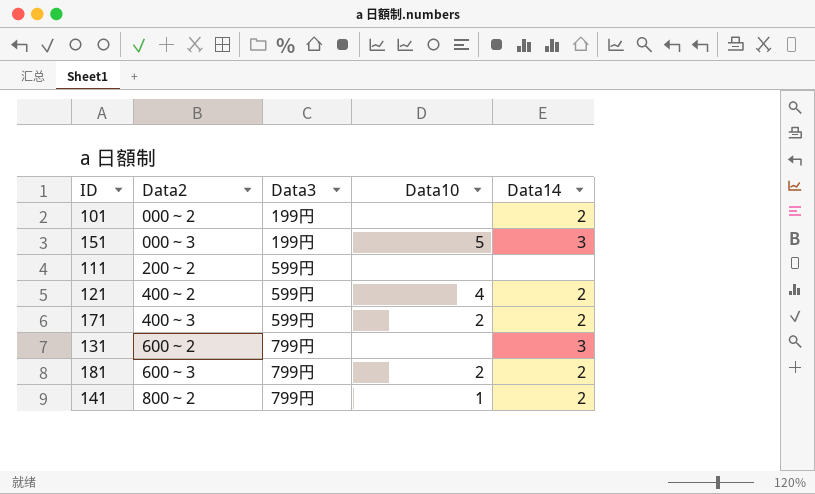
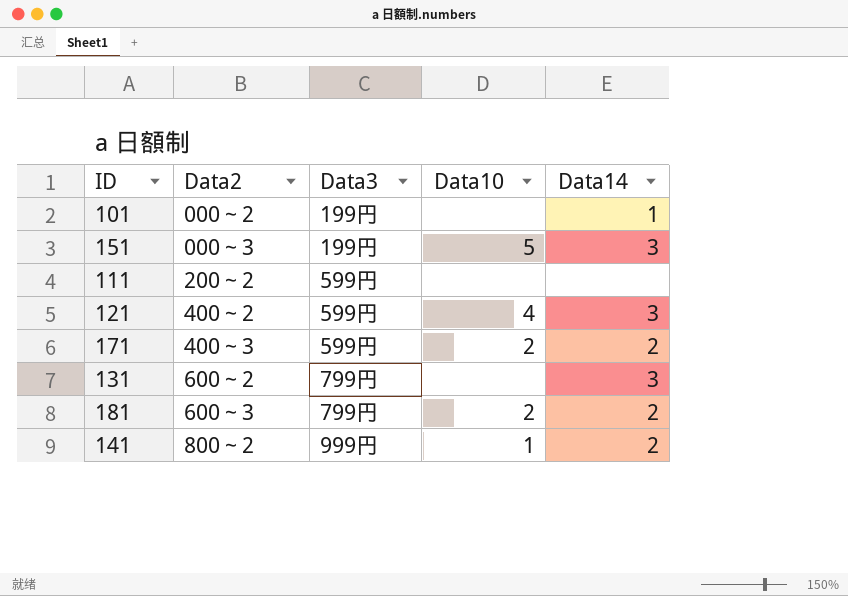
101 | Data14: 2 -> 1
121 | Data14: 2 -> 3
141 | Data3: 799円 -> 999円

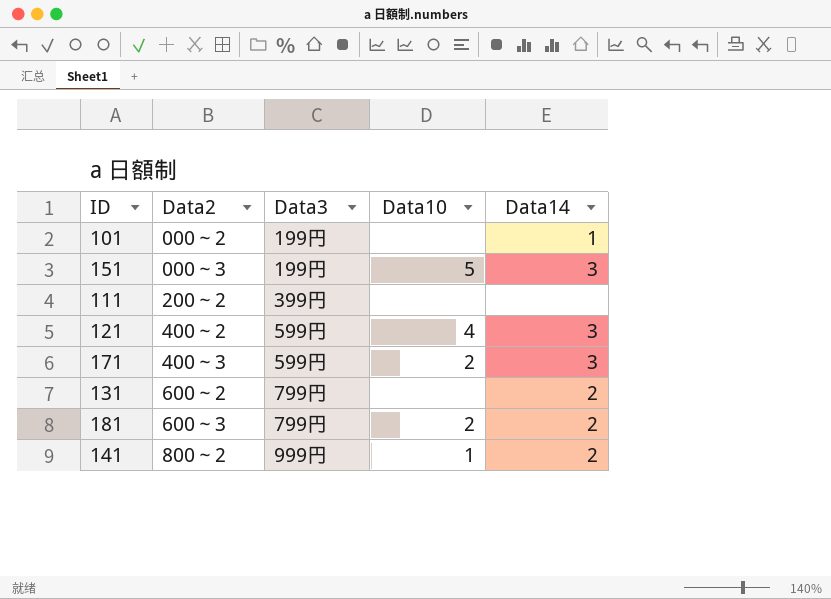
111 | Data3: 599円 -> 399円
171 | Data14: 2 -> 3
131 | Data14: 3 -> 2

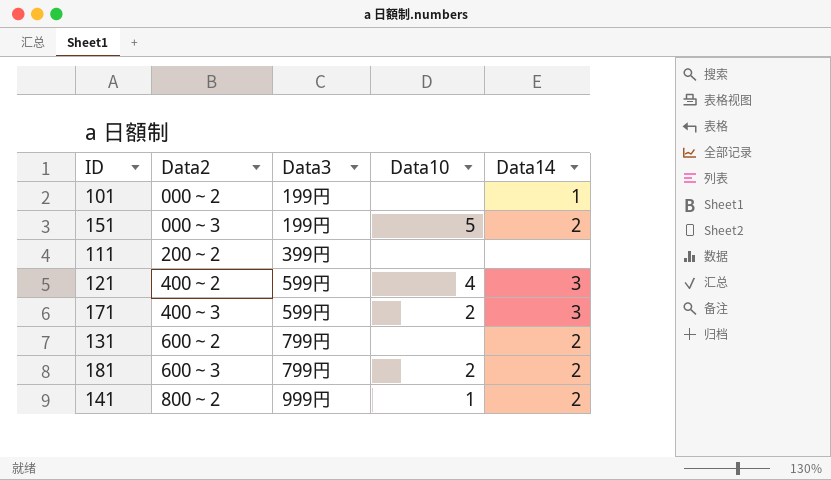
151 | Data14: 3 -> 2

